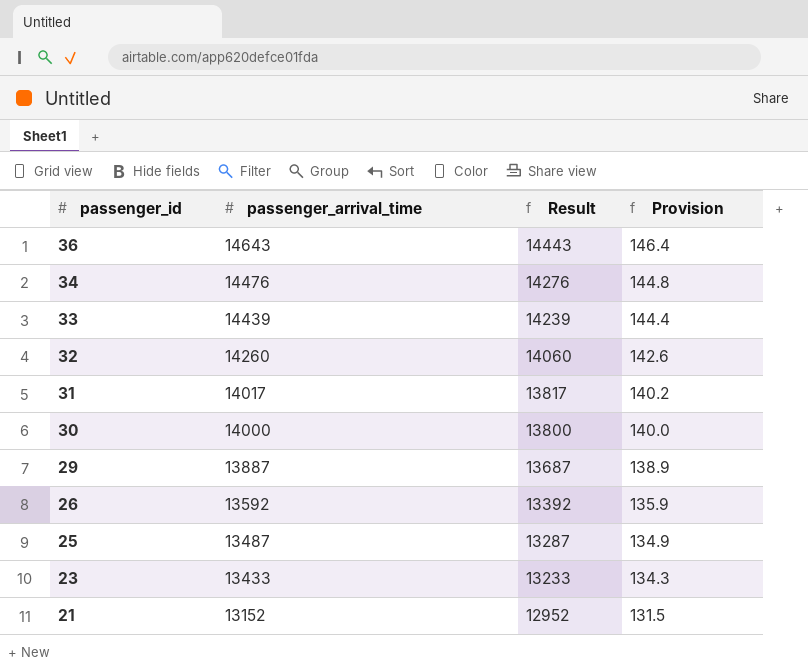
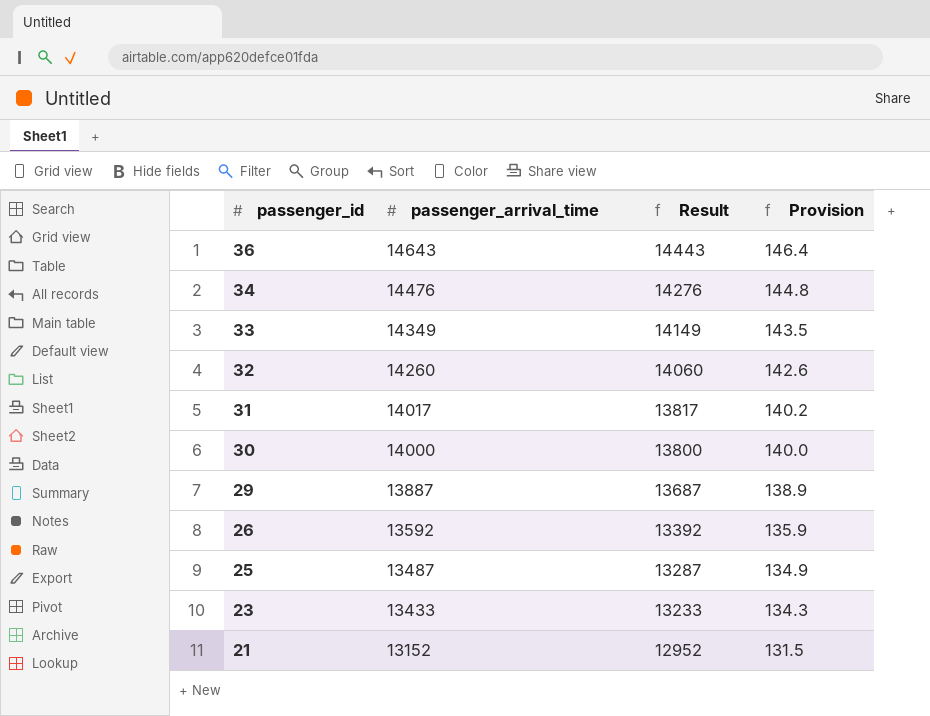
33 | passenger_arrival_time: 14439 -> 14349
33 | Result: 14239 -> 14149
33 | Provision: 144.4 -> 143.5

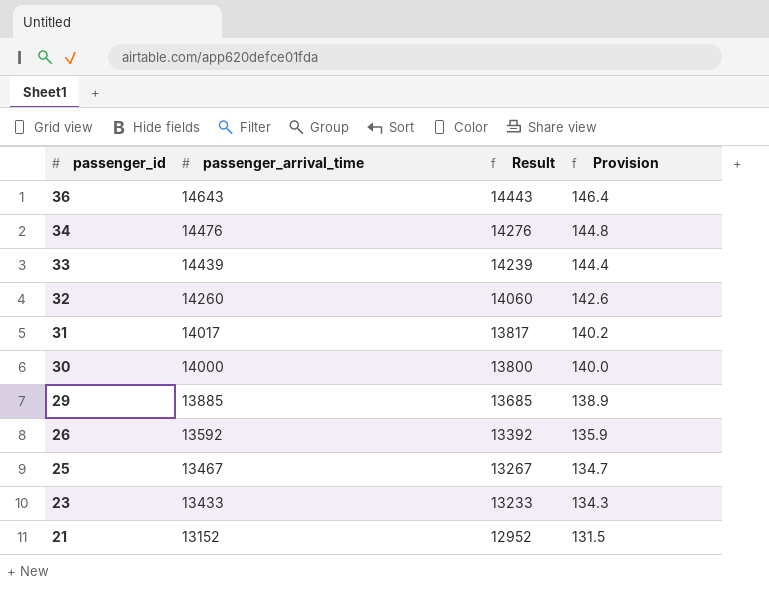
33 | passenger_arrival_time: 14349 -> 14439
33 | Result: 14149 -> 14239
33 | Provision: 143.5 -> 144.4
29 | passenger_arrival_time: 13887 -> 13885
29 | Result: 13687 -> 13685
25 | passenger_arrival_time: 13487 -> 13467
25 | Result: 13287 -> 13267
25 | Provision: 134.9 -> 134.7

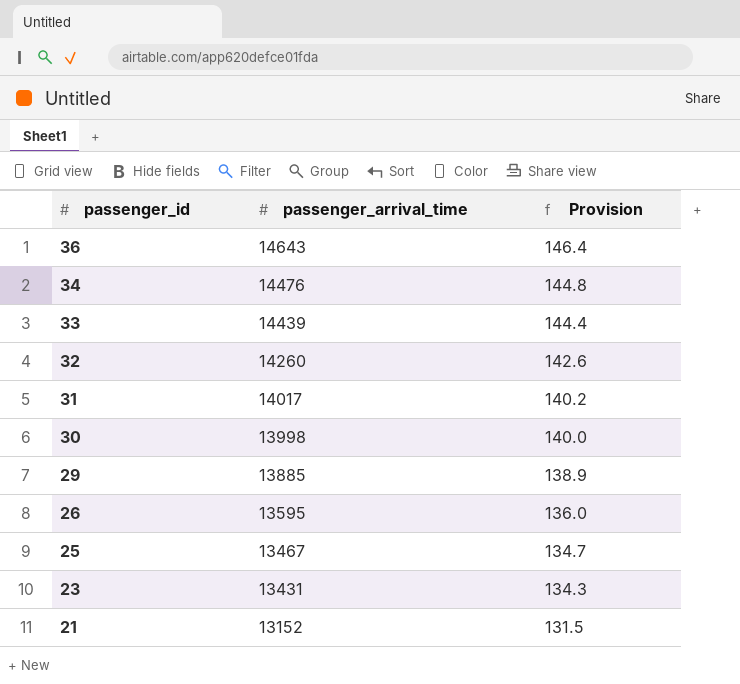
column Result | formula: [passenger_arrival_time] - 200 -> none
30 | passenger_arrival_time: 14000 -> 13998
26 | passenger_arrival_time: 13592 -> 13595
26 | Provision: 135.9 -> 136.0
23 | passenger_arrival_time: 13433 -> 13431

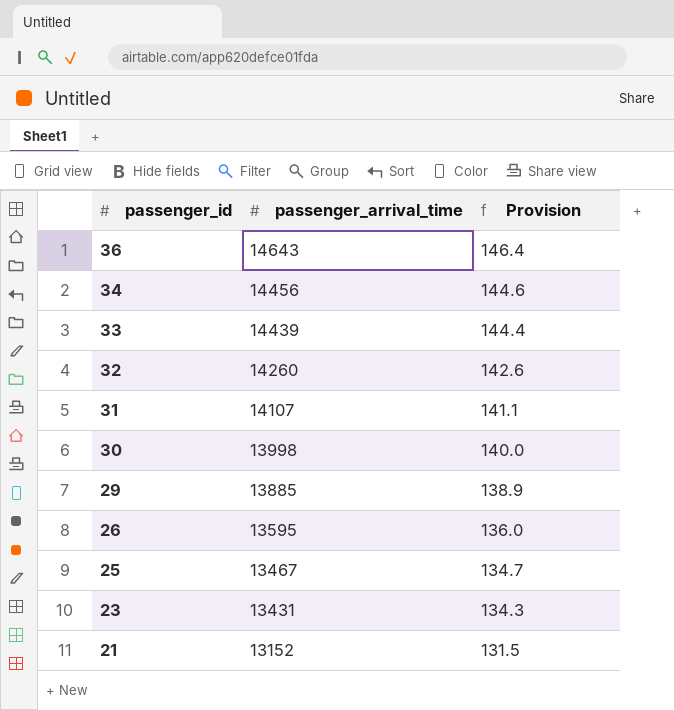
34 | passenger_arrival_time: 14476 -> 14456
34 | Provision: 144.8 -> 144.6
31 | passenger_arrival_time: 14017 -> 14107
31 | Provision: 140.2 -> 141.1

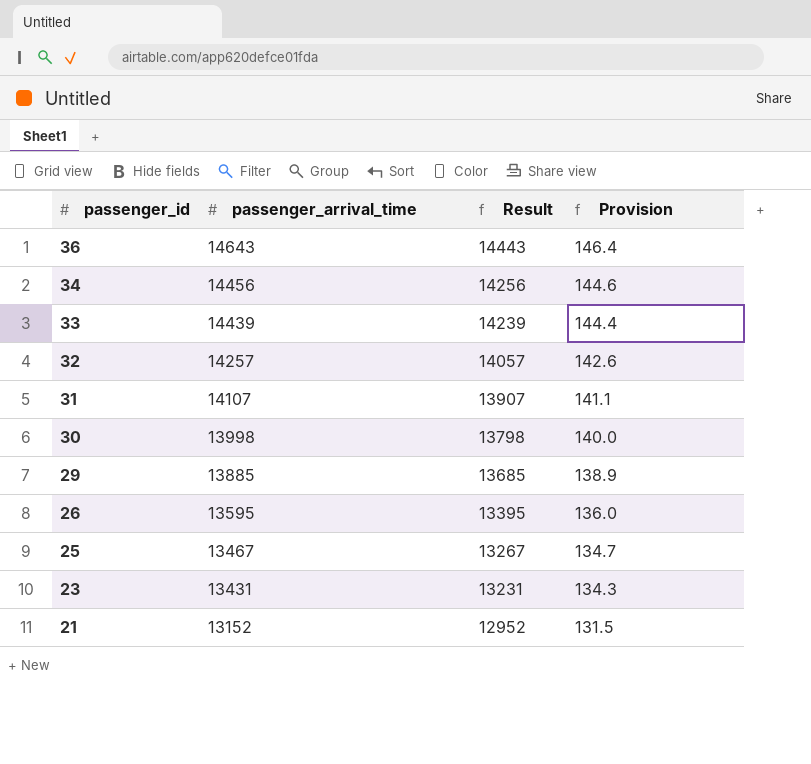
column Result | formula: none -> [passenger_arrival_time] - 200
32 | passenger_arrival_time: 14260 -> 14257

